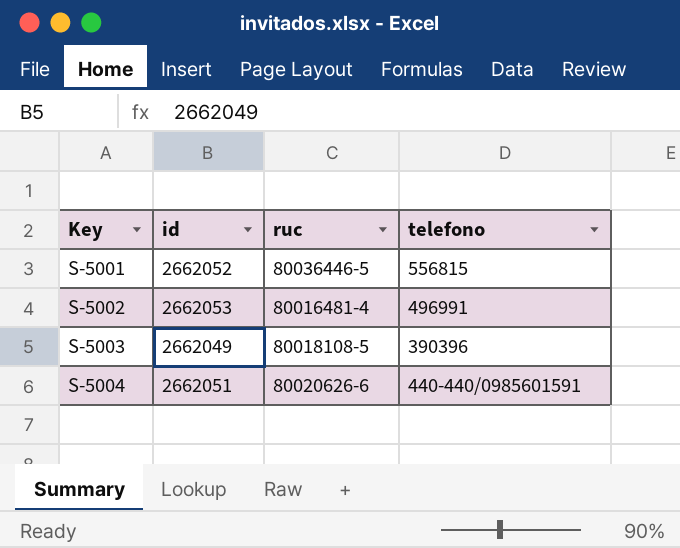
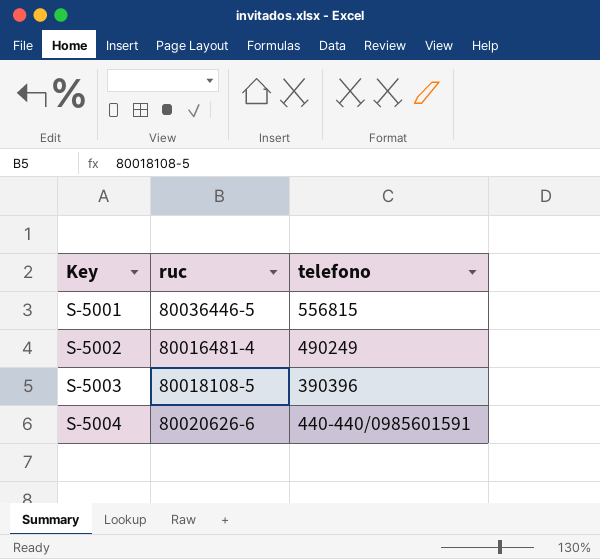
column id | position: 2 -> none
S-5002 | telefono: 496991 -> 490249

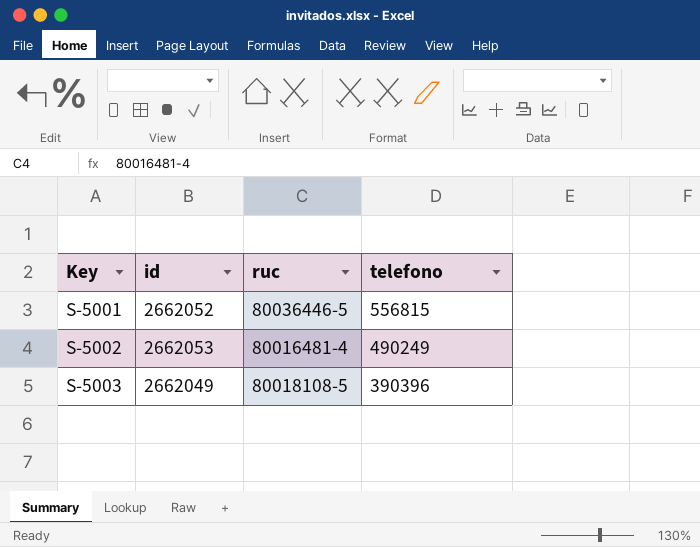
column id | position: none -> 2
row S-5004: 80020626-6 | 440-440/0985601591 -> none

